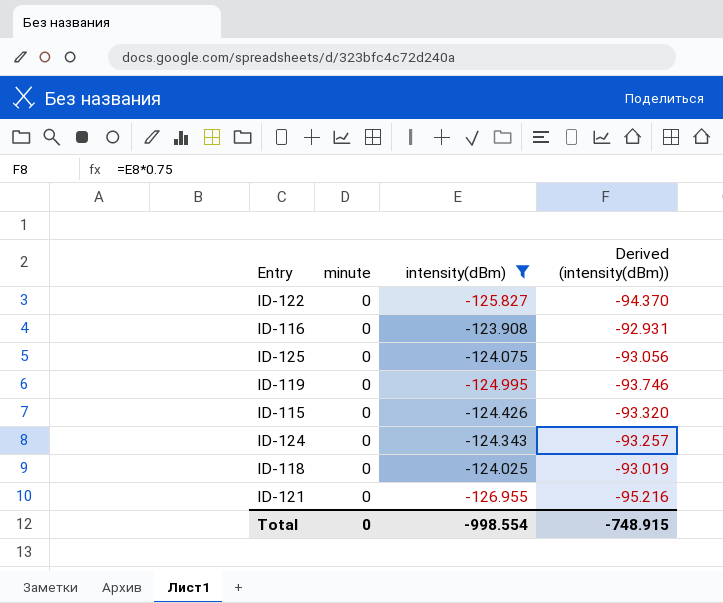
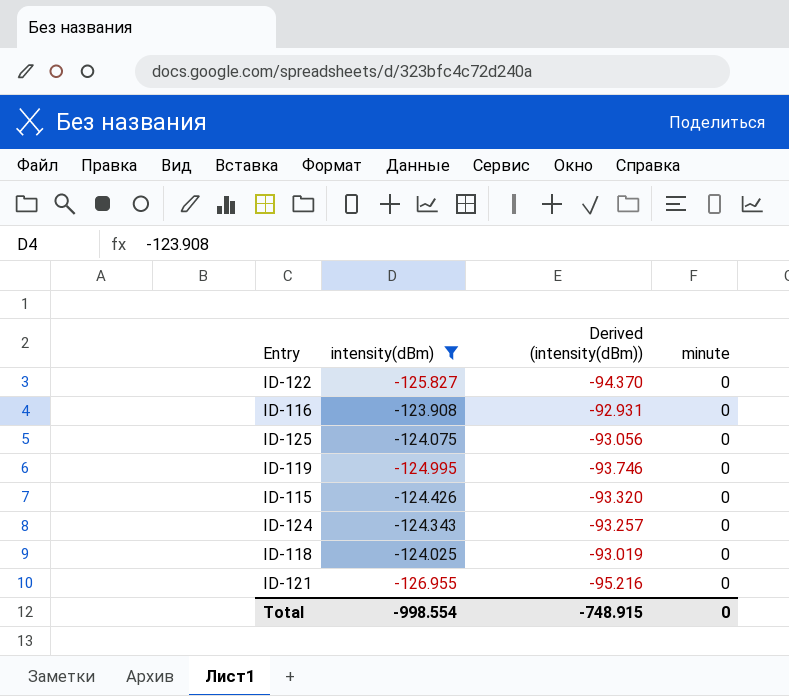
column minute | position: 2 -> 4

